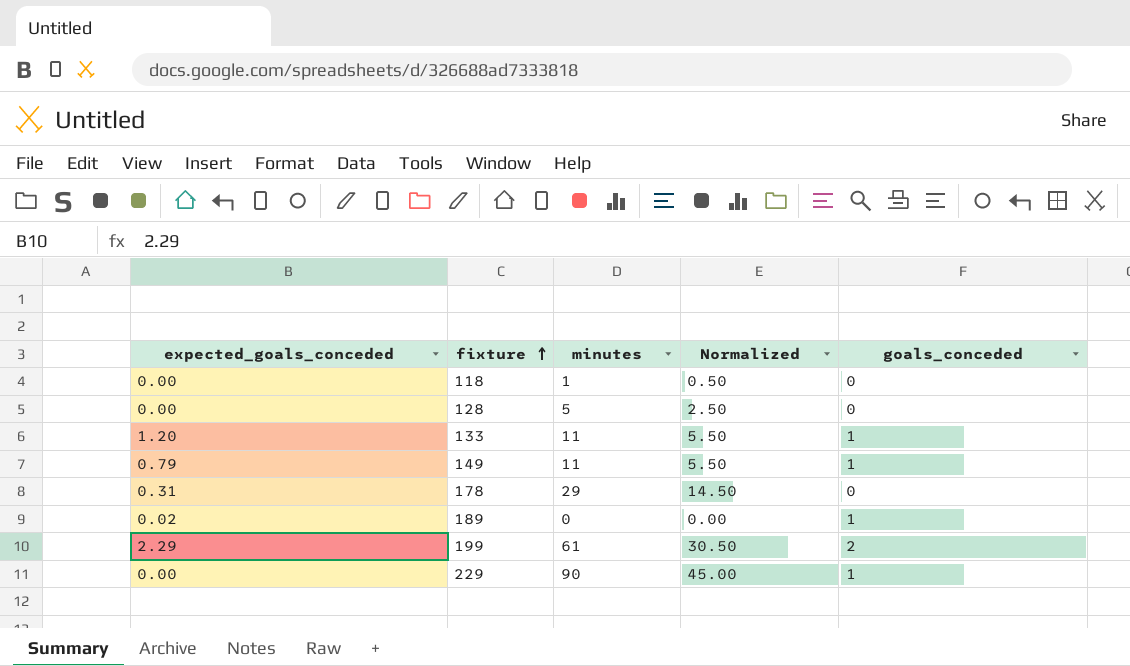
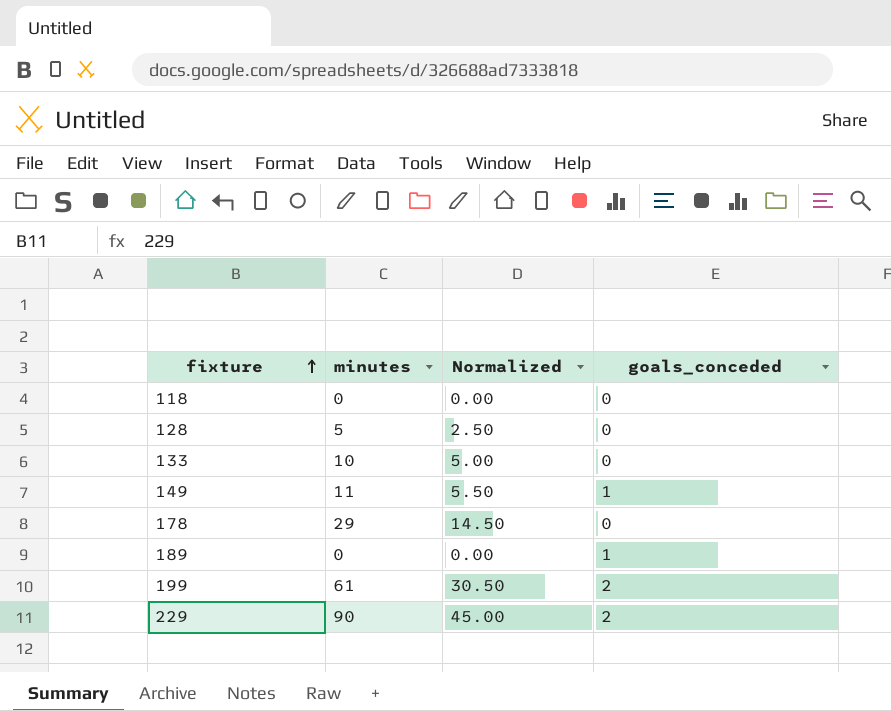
column expected_goals_conceded | position: 1 -> none
118 | minutes: 1 -> 0
118 | Normalized: 0.50 -> 0.00
133 | minutes: 11 -> 10
133 | Normalized: 5.50 -> 5.00
133 | goals_conceded: 1 -> 0
229 | goals_conceded: 1 -> 2

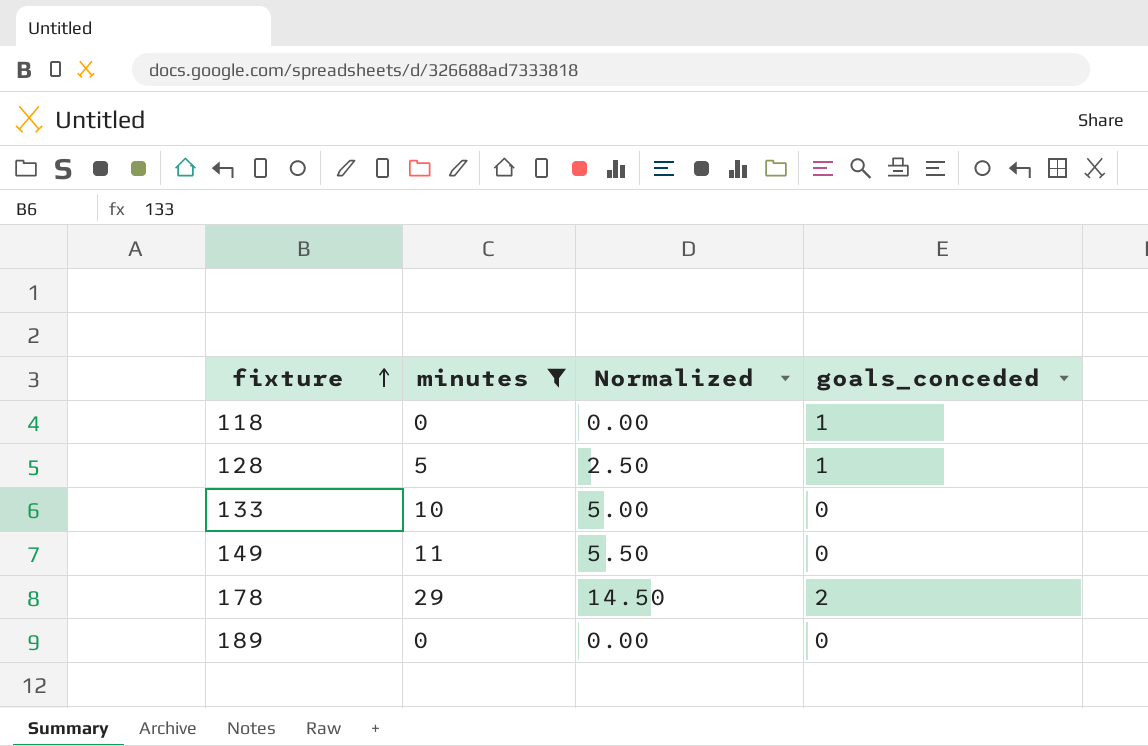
filter: none -> minutes <= 29
118 | goals_conceded: 0 -> 1
128 | goals_conceded: 0 -> 1
149 | goals_conceded: 1 -> 0
178 | goals_conceded: 0 -> 2
189 | goals_conceded: 1 -> 0

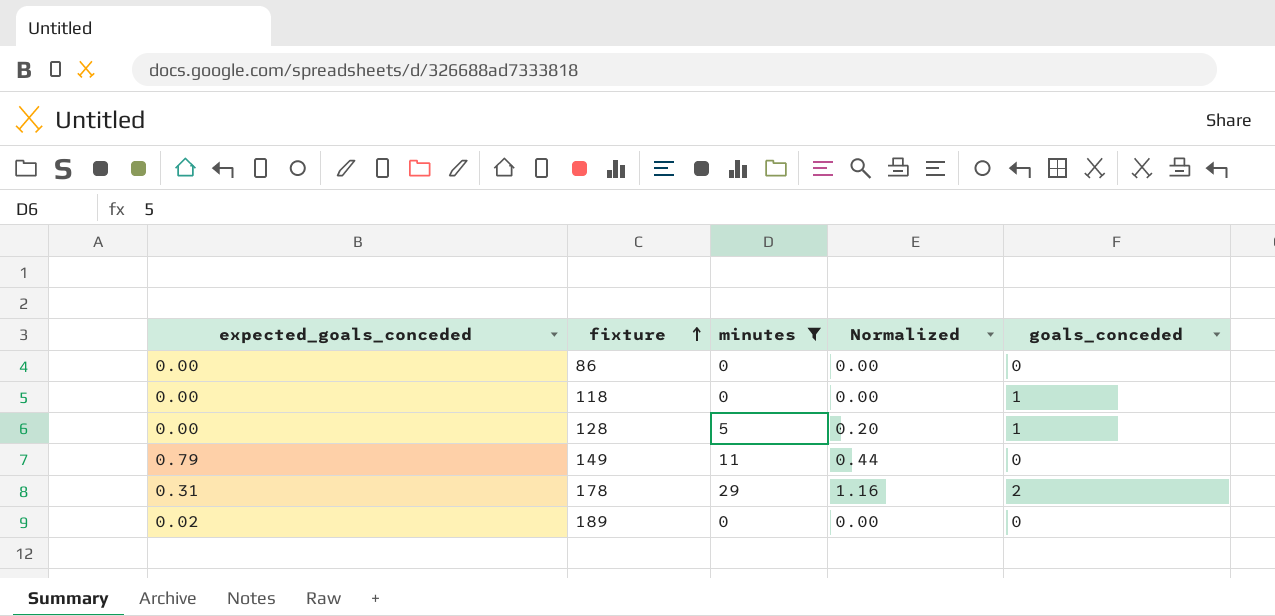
column expected_goals_conceded | position: none -> 1
column Normalized | formula: [minutes] * 0.5 -> [minutes] * 0.04
row 133: 10 | 5.00 | 0 -> none
row 86: none -> 0.00 | 0 | 0.00 | 0

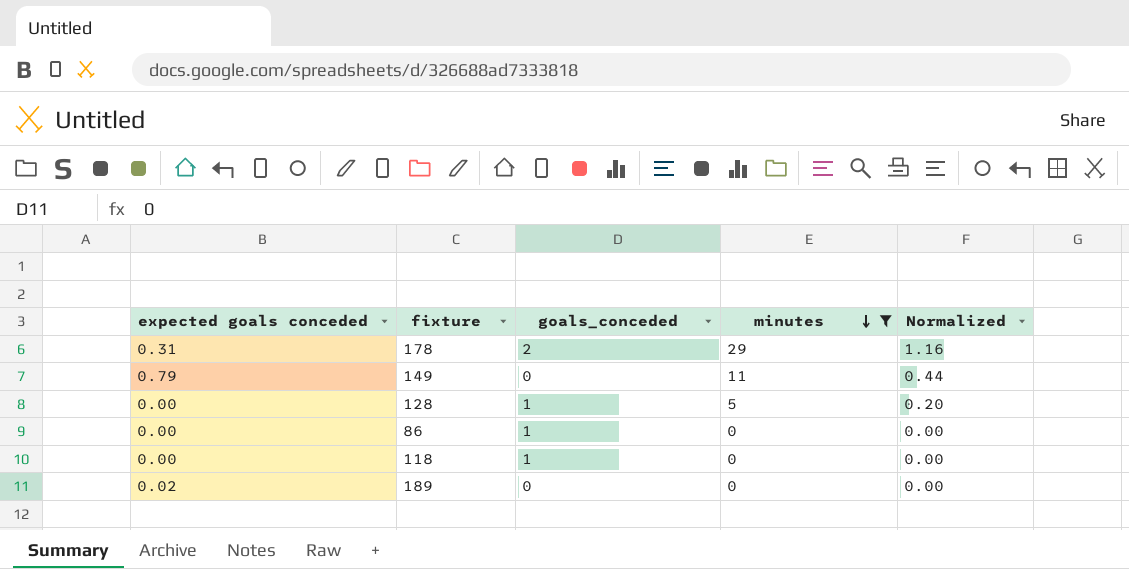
row order: fixture ascending -> minutes descending
column name: expected_goals_conceded -> expected goals conceded
column goals_conceded | position: 5 -> 3
86 | goals_conceded: 0 -> 1

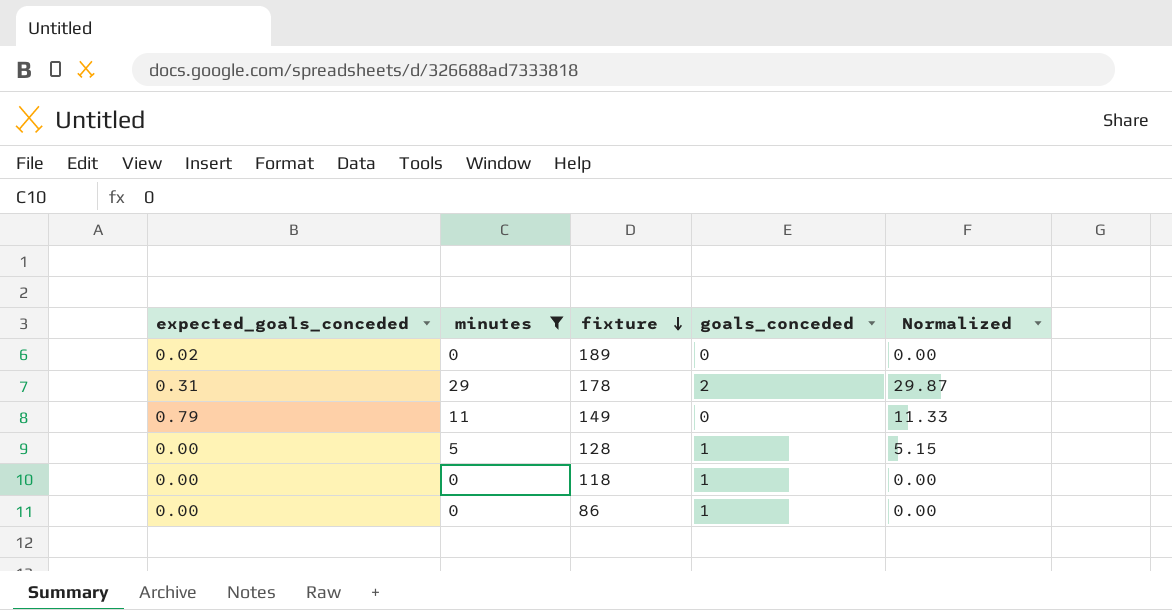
row order: minutes descending -> fixture descending
column name: expected goals conceded -> expected_goals_conceded
column minutes | position: 4 -> 2
column Normalized | formula: [minutes] * 0.04 -> [minutes] * 1.03

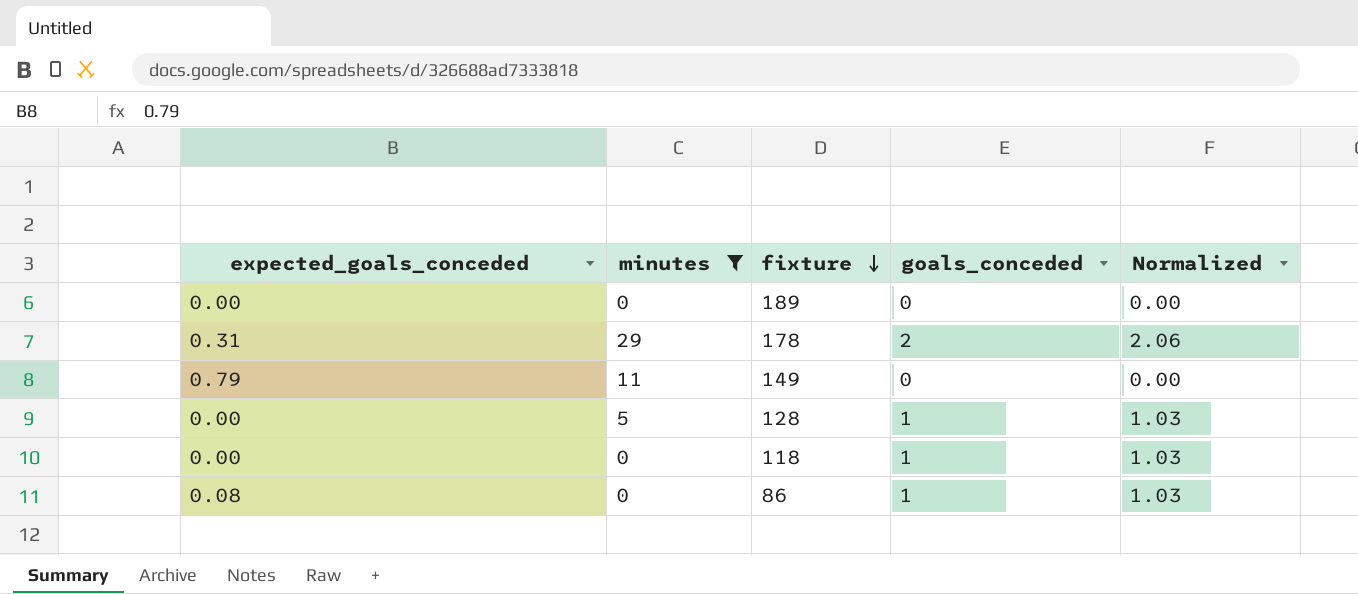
column Normalized | formula: [minutes] * 1.03 -> [goals_conceded] * 1.03
189 | expected_goals_conceded: 0.02 -> 0.00
86 | expected_goals_conceded: 0.00 -> 0.08

